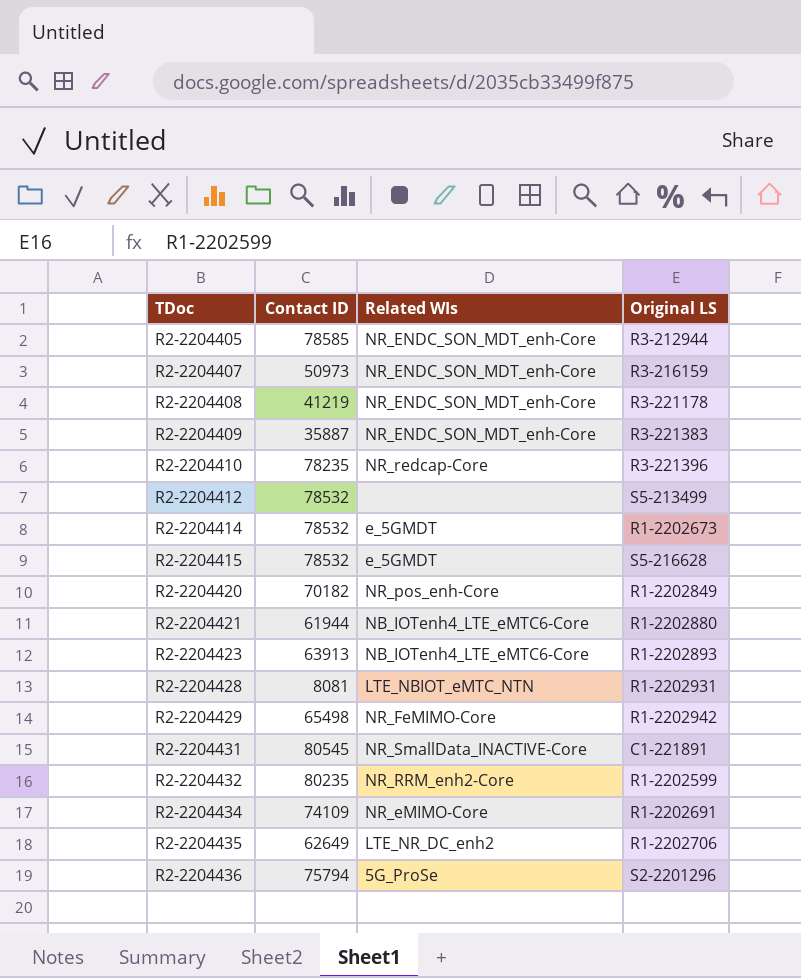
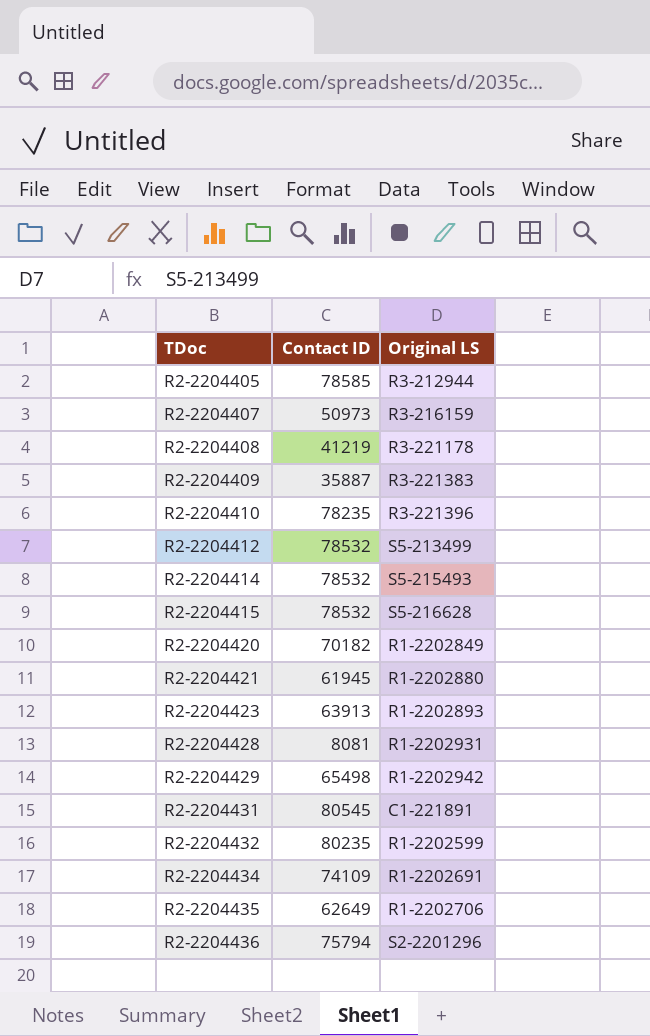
column Related WIs | position: 3 -> none
R2-2204414 | Original LS: R1-2202673 -> S5-215493
R2-2204421 | Contact ID: 61944 -> 61945

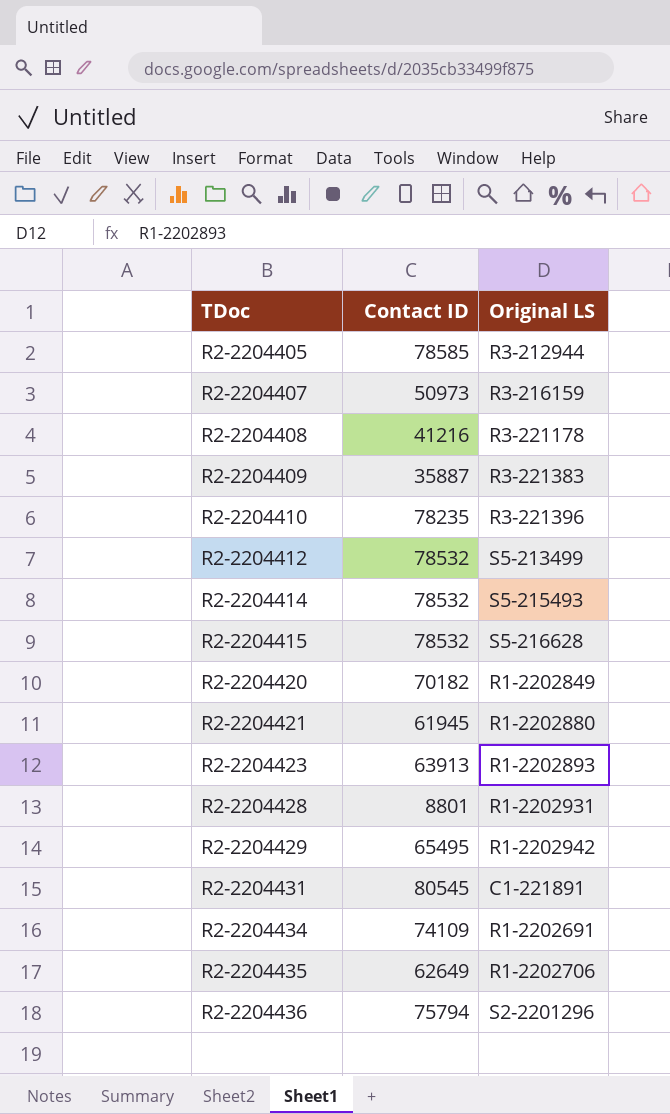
row R2-2204432: 80235 | R1-2202599 -> none
R2-2204408 | Contact ID: 41219 -> 41216
R2-2204428 | Contact ID: 8081 -> 8801
R2-2204429 | Contact ID: 65498 -> 65495

